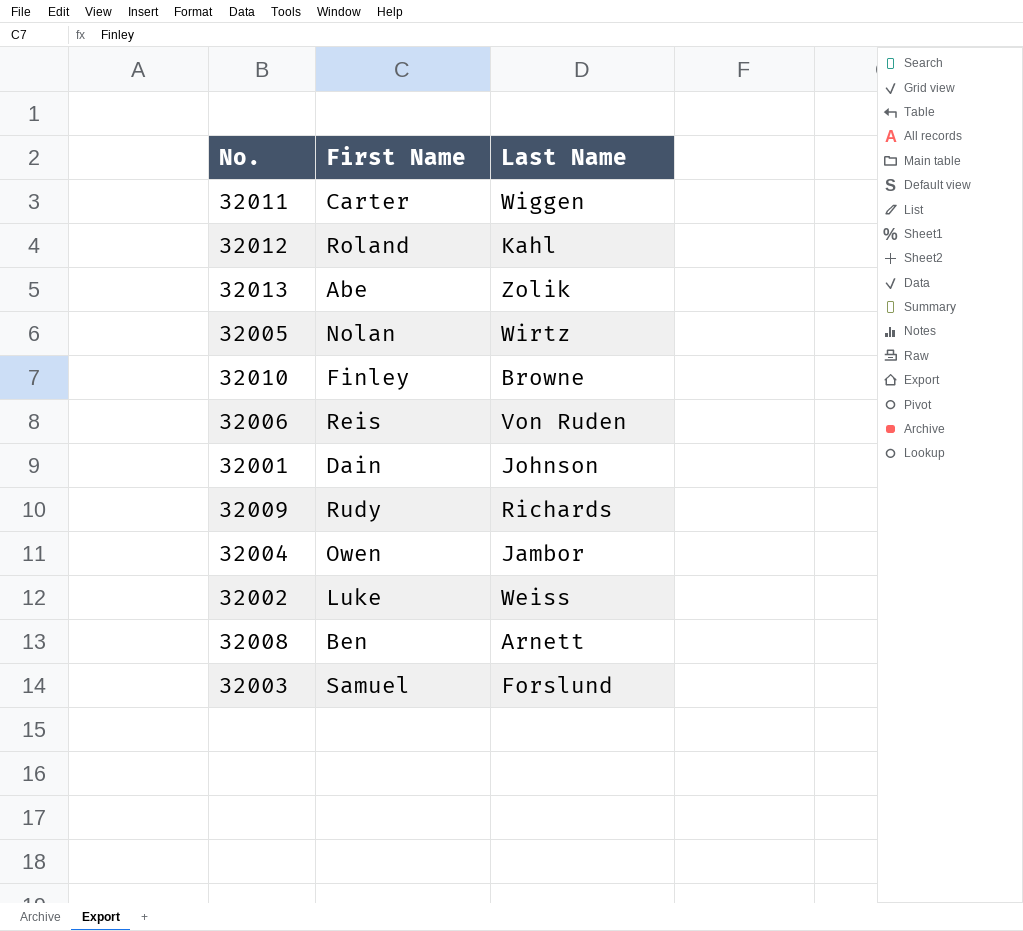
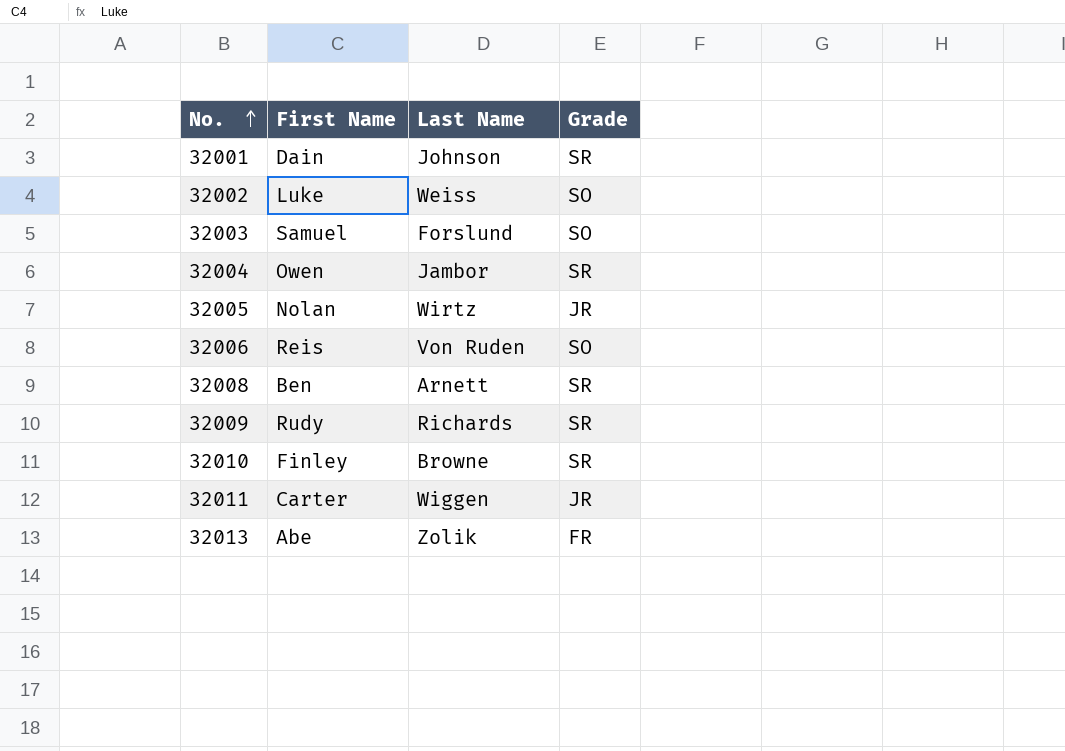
row order: none -> No. ascending
column Grade | position: none -> 4
row 32012: Roland | Kahl -> none

